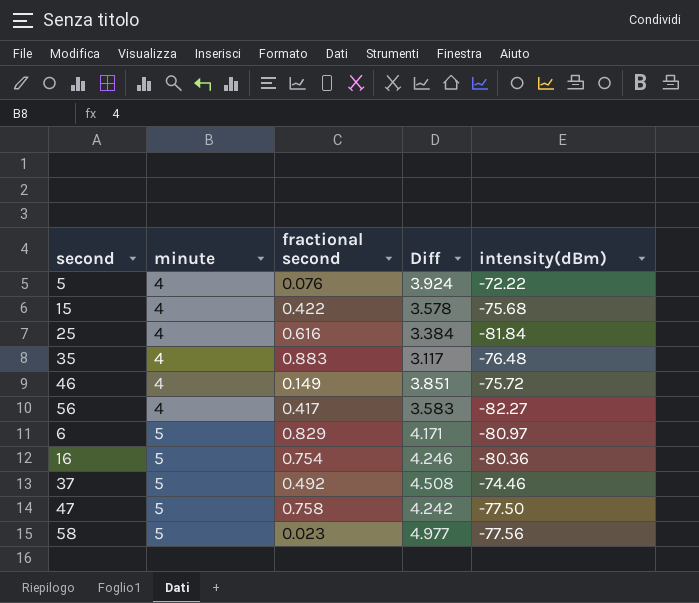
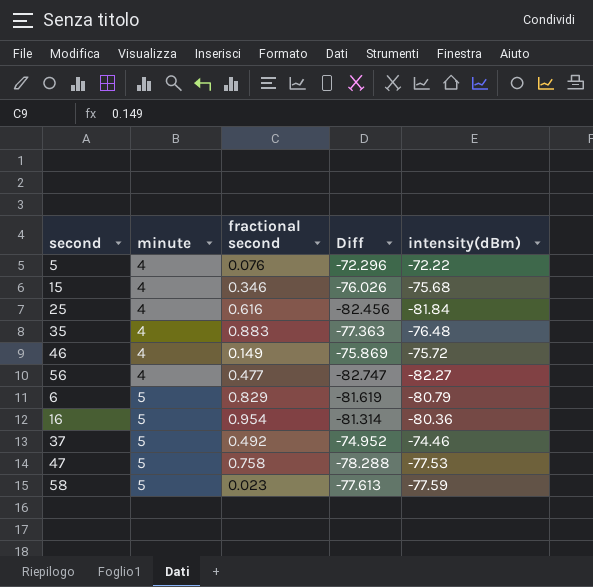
column Diff | formula: [minute] - [fractional second] -> [intensity(dBm)] - [fractional second]
15 | fractional second: 0.422 -> 0.346
56 | fractional second: 0.417 -> 0.477
6 | intensity(dBm): -80.97 -> -80.79
16 | fractional second: 0.754 -> 0.954
47 | intensity(dBm): -77.50 -> -77.53
58 | intensity(dBm): -77.56 -> -77.59

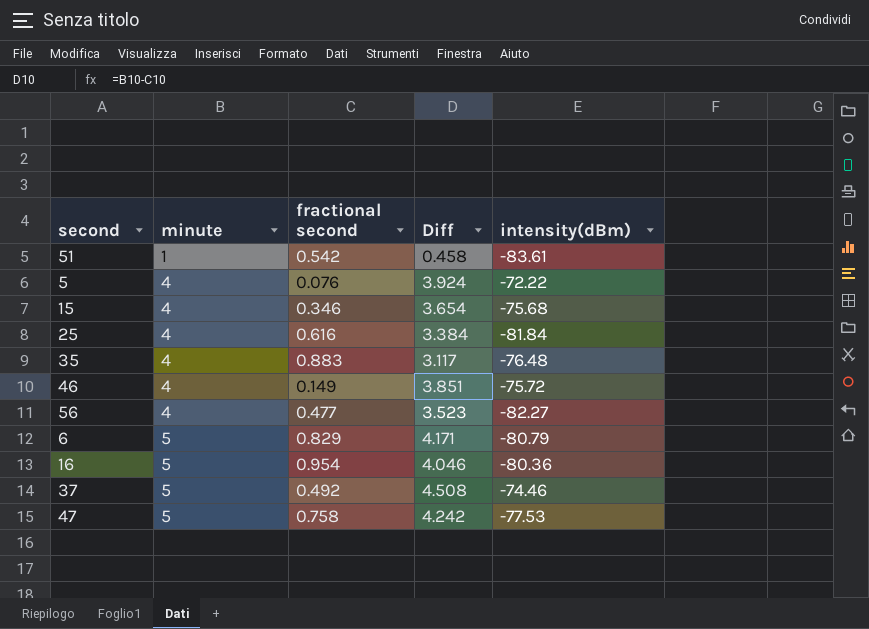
column Diff | formula: [intensity(dBm)] - [fractional second] -> [minute] - [fractional second]
row 58: 5 | 0.023 | -77.613 | -77.59 -> none
row 51: none -> 1 | 0.542 | 0.458 | -83.61

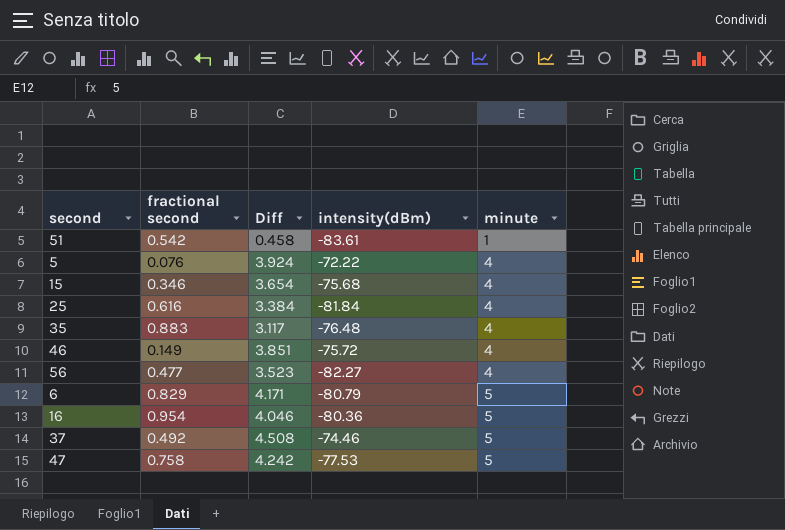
column minute | position: 2 -> 5

